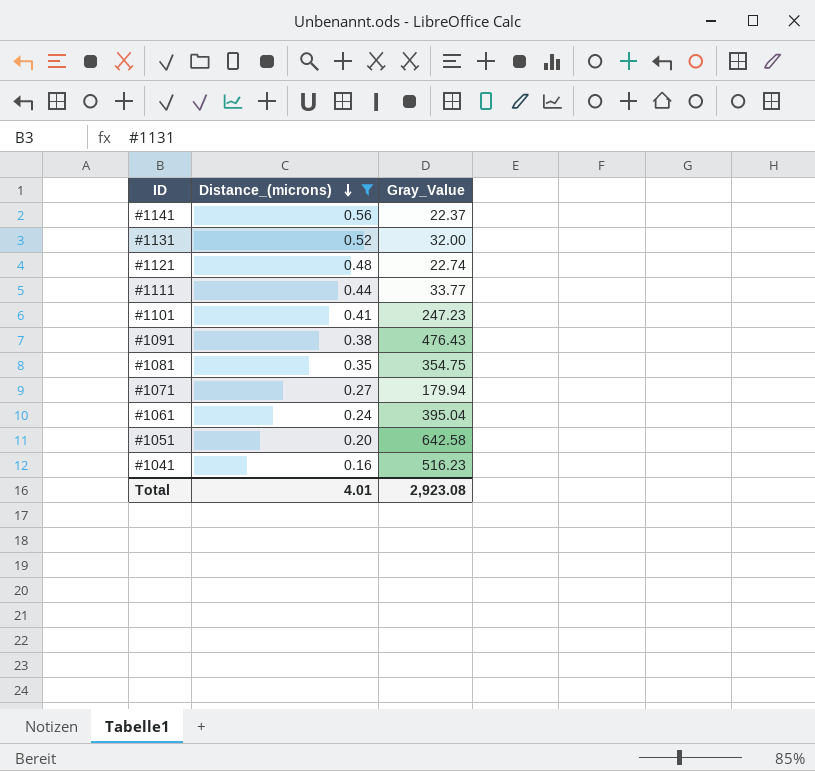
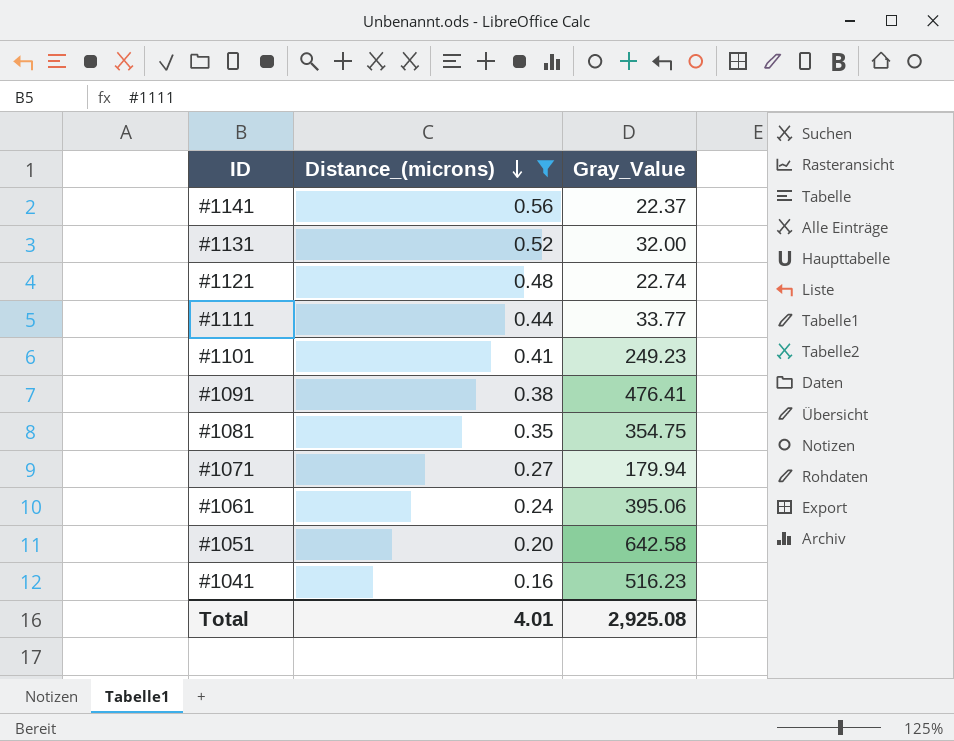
#1101 | Gray_Value: 247.23 -> 249.23
#1091 | Gray_Value: 476.43 -> 476.41
#1061 | Gray_Value: 395.04 -> 395.06
Total | Gray_Value: 2,923.08 -> 2,925.08

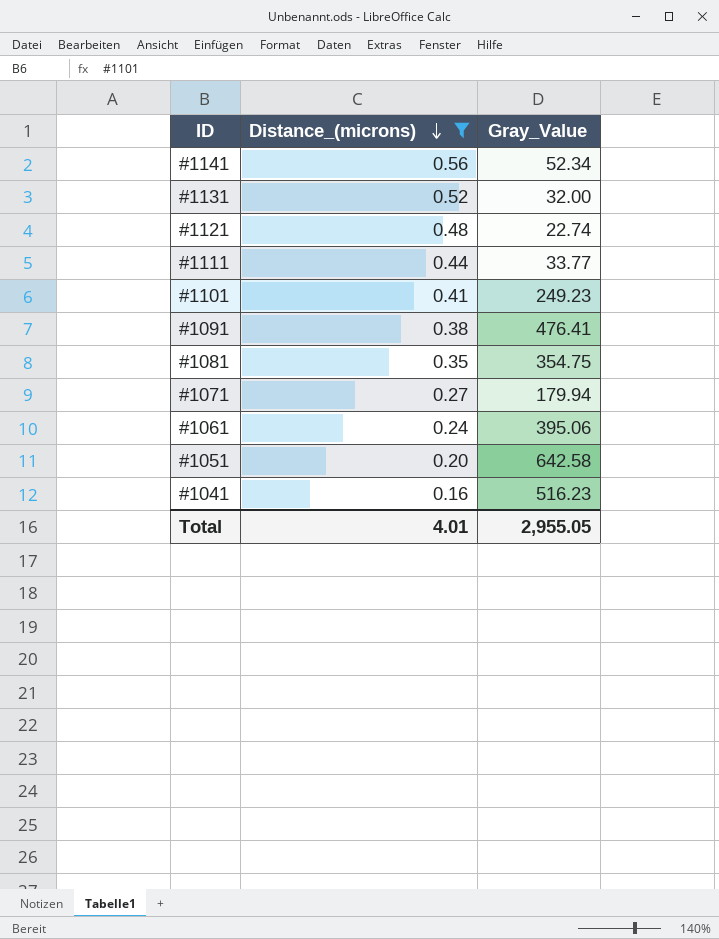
#1141 | Gray_Value: 22.37 -> 52.34
Total | Gray_Value: 2,925.08 -> 2,955.05

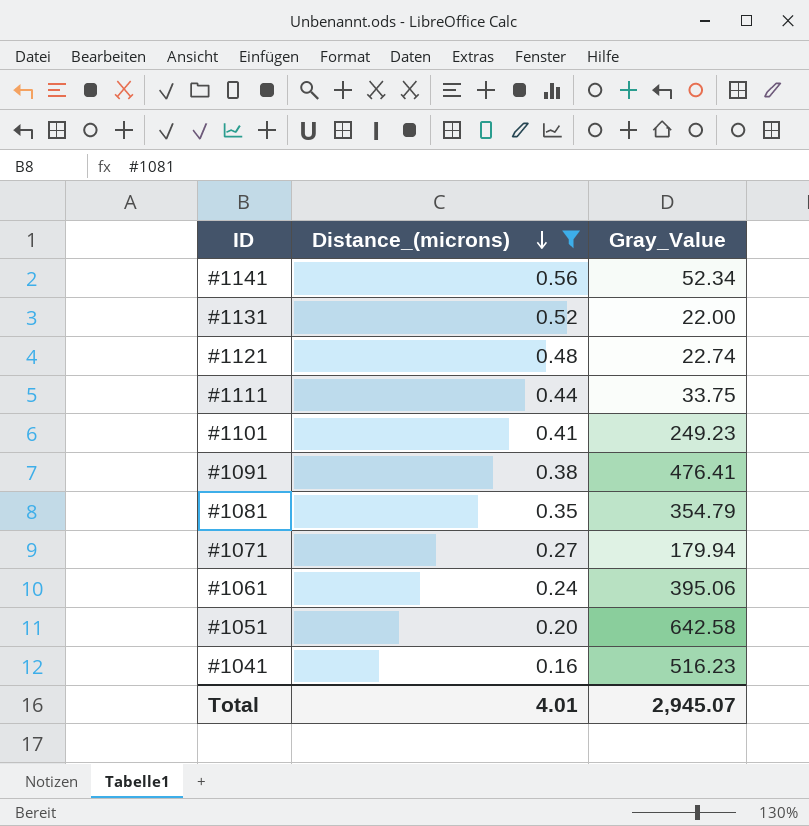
#1131 | Gray_Value: 32.00 -> 22.00
#1111 | Gray_Value: 33.77 -> 33.75
#1081 | Gray_Value: 354.75 -> 354.79
Total | Gray_Value: 2,955.05 -> 2,945.07

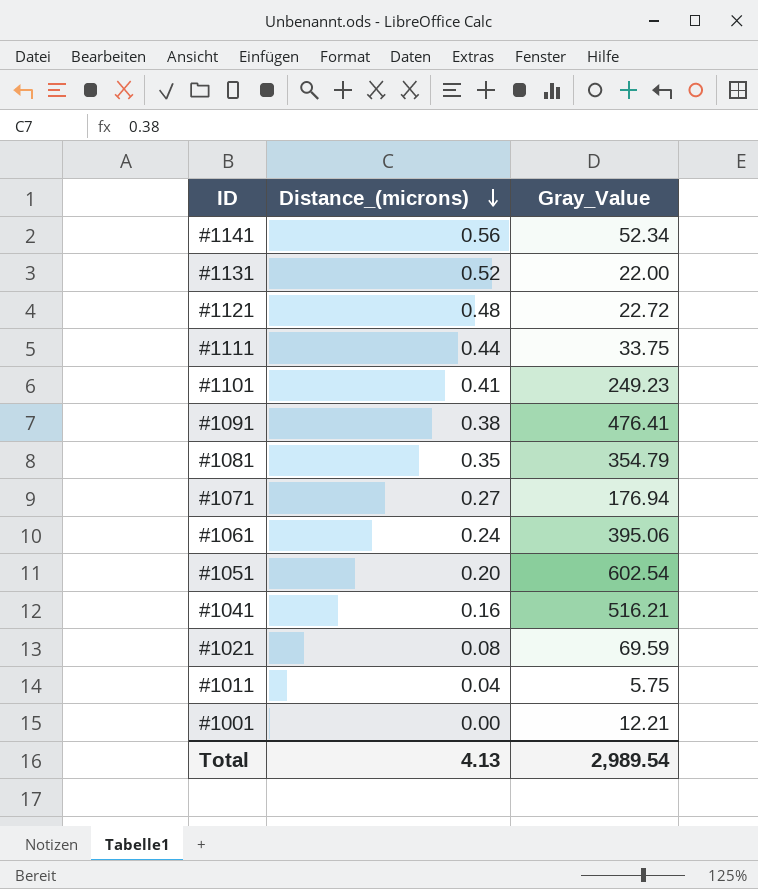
filter: Distance_(microns) >= 0.16 -> none
#1121 | Gray_Value: 22.74 -> 22.72
#1071 | Gray_Value: 179.94 -> 176.94
#1051 | Gray_Value: 642.58 -> 602.54
#1041 | Gray_Value: 516.23 -> 516.21
Total | Distance_(microns): 4.01 -> 4.13
Total | Gray_Value: 2,945.07 -> 2,989.54

